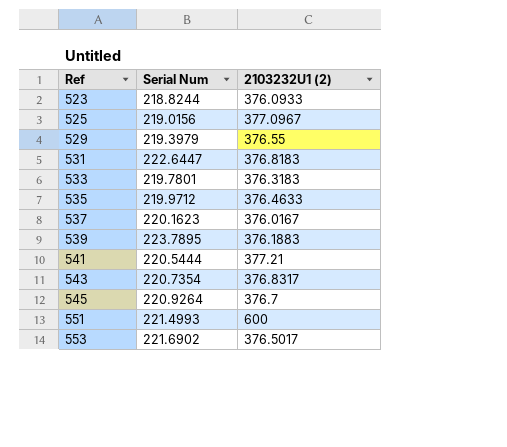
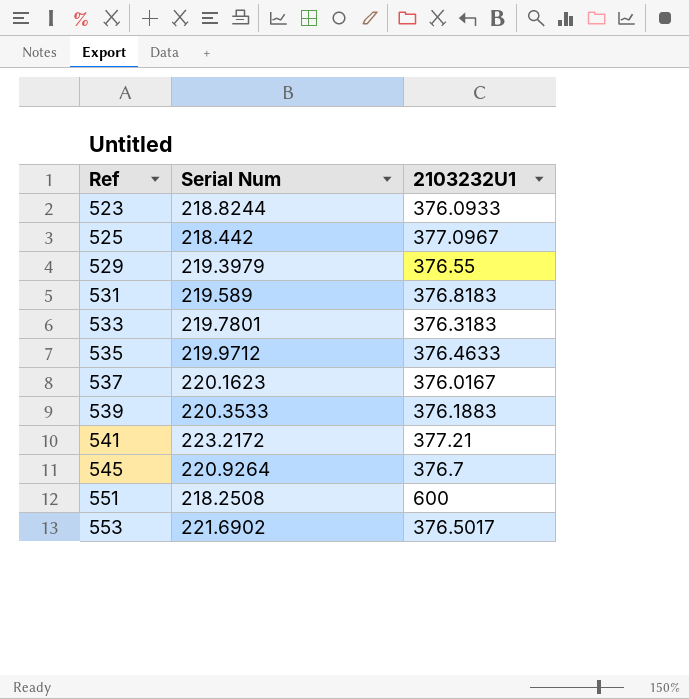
column name: 2103232U1 (2) -> 2103232U1
row 543: 220.7354 | 376.8317 -> none
525 | Serial Num: 219.0156 -> 218.442
531 | Serial Num: 222.6447 -> 219.589
539 | Serial Num: 223.7895 -> 220.3533
541 | Serial Num: 220.5444 -> 223.2172
551 | Serial Num: 221.4993 -> 218.2508

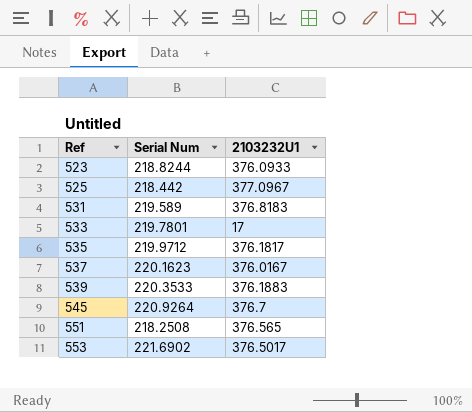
row 529: 219.3979 | 376.55 -> none
row 541: 223.2172 | 377.21 -> none
533 | 2103232U1: 376.3183 -> 17
535 | 2103232U1: 376.4633 -> 376.1817
551 | 2103232U1: 600 -> 376.565

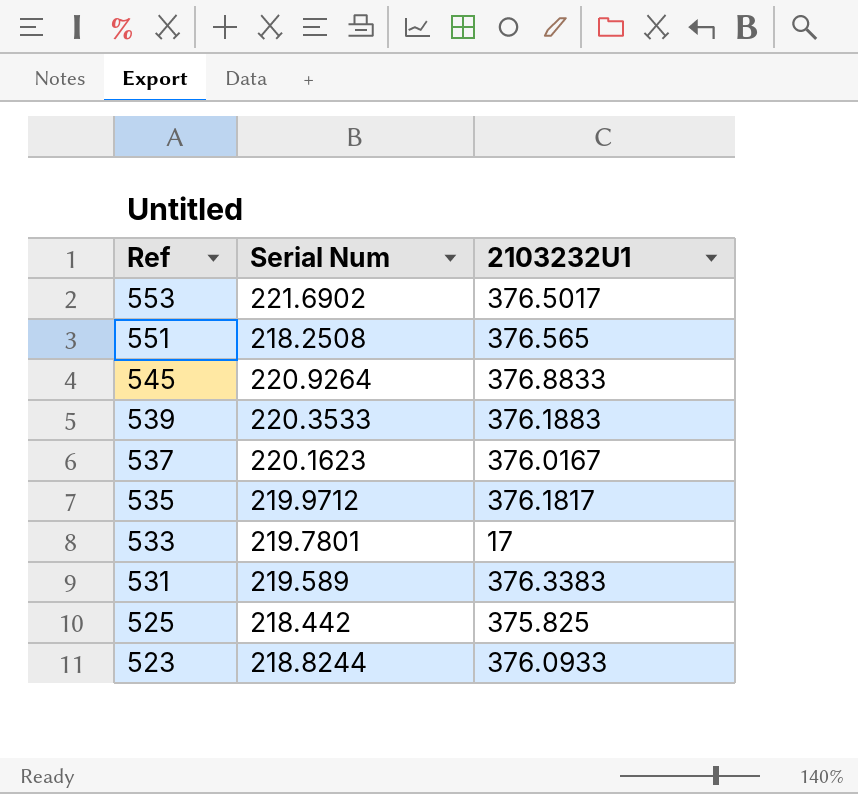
row order: Ref ascending -> Ref descending
545 | 2103232U1: 376.7 -> 376.8833
531 | 2103232U1: 376.8183 -> 376.3383
525 | 2103232U1: 377.0967 -> 375.825

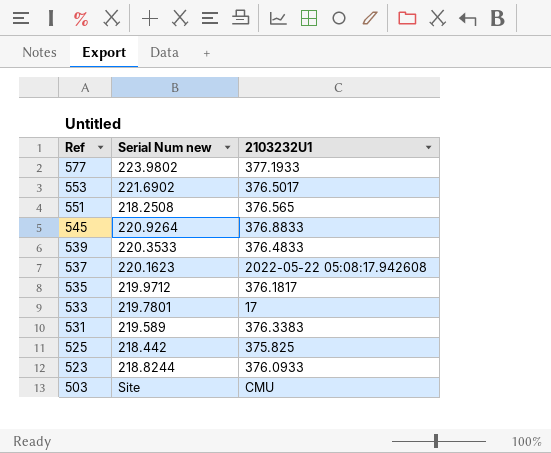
column name: Serial Num -> Serial Num new
row 577: none -> 223.9802 | 377.1933
539 | 2103232U1: 376.1883 -> 376.4833
537 | 2103232U1: 376.0167 -> 2022-05-22 05:08:17.942608
row 503: none -> Site | CMU

